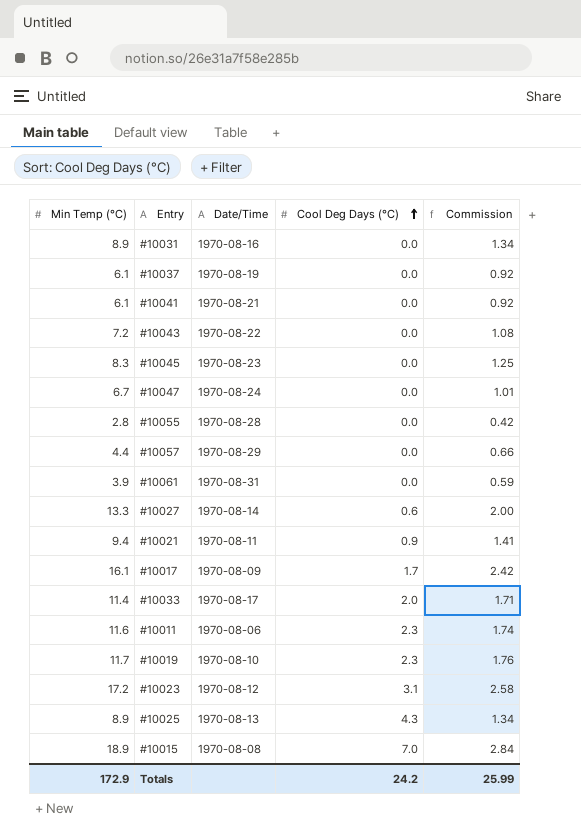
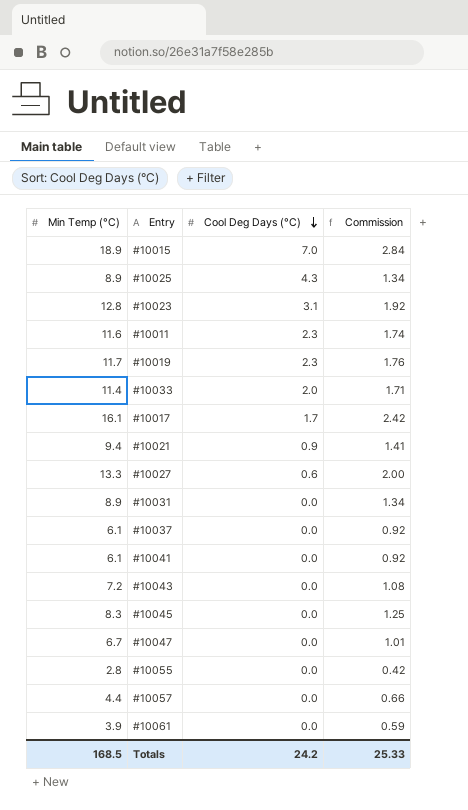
row order: Cool Deg Days (°C) ascending -> Cool Deg Days (°C) descending
column Date/Time | position: 3 -> none
#10023 | Min Temp (°C): 17.2 -> 12.8
#10023 | Commission: 2.58 -> 1.92
Totals | Min Temp (°C): 172.9 -> 168.5
Totals | Commission: 25.99 -> 25.33

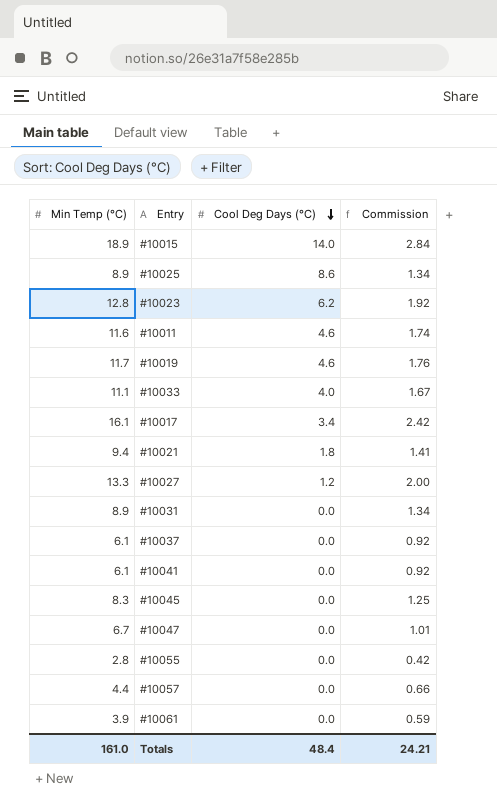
row #10043: 7.2 | 0.0 | 1.08 -> none
#10015 | Cool Deg Days (°C): 7.0 -> 14.0
#10025 | Cool Deg Days (°C): 4.3 -> 8.6
#10023 | Cool Deg Days (°C): 3.1 -> 6.2
#10011 | Cool Deg Days (°C): 2.3 -> 4.6
#10019 | Cool Deg Days (°C): 2.3 -> 4.6
#10033 | Min Temp (°C): 11.4 -> 11.1
#10033 | Cool Deg Days (°C): 2.0 -> 4.0
#10033 | Commission: 1.71 -> 1.67
#10017 | Cool Deg Days (°C): 1.7 -> 3.4
#10021 | Cool Deg Days (°C): 0.9 -> 1.8
#10027 | Cool Deg Days (°C): 0.6 -> 1.2
Totals | Min Temp (°C): 168.5 -> 161.0
Totals | Cool Deg Days (°C): 24.2 -> 48.4
Totals | Commission: 25.33 -> 24.21

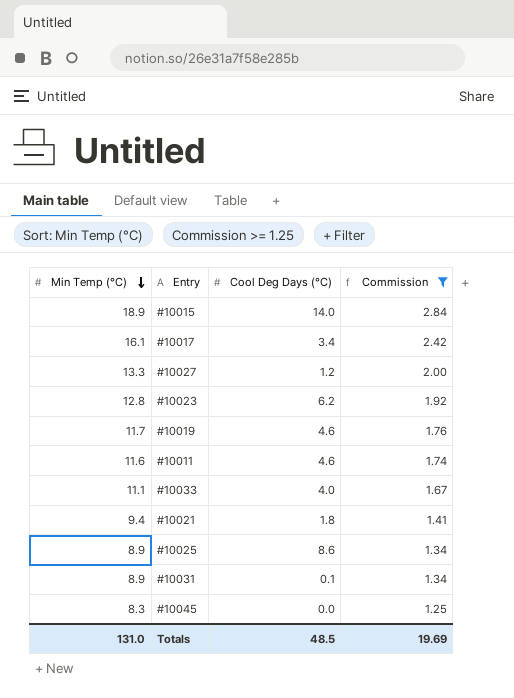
filter: none -> Commission >= 1.25
row order: Cool Deg Days (°C) descending -> Min Temp (°C) descending
#10031 | Cool Deg Days (°C): 0.0 -> 0.1
Totals | Min Temp (°C): 161.0 -> 131.0
Totals | Cool Deg Days (°C): 48.4 -> 48.5
Totals | Commission: 24.21 -> 19.69

